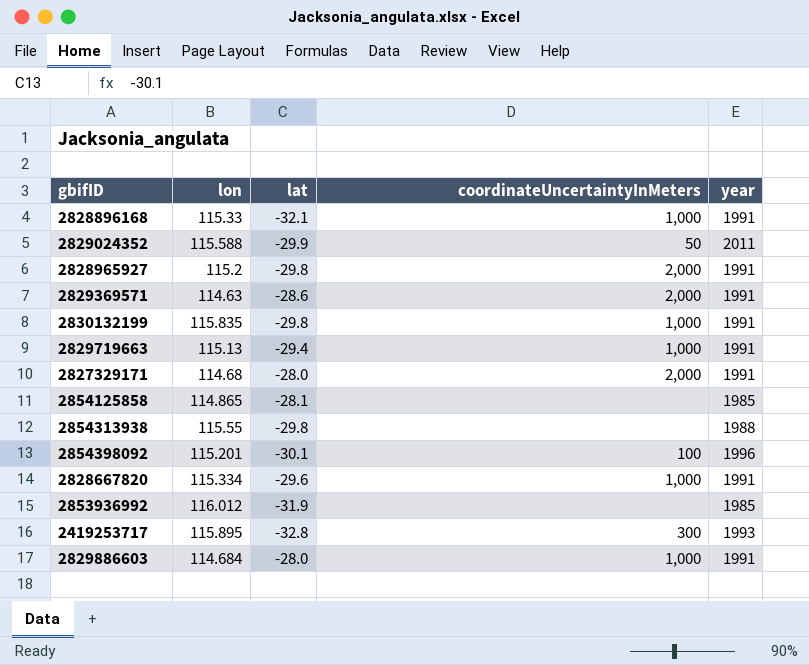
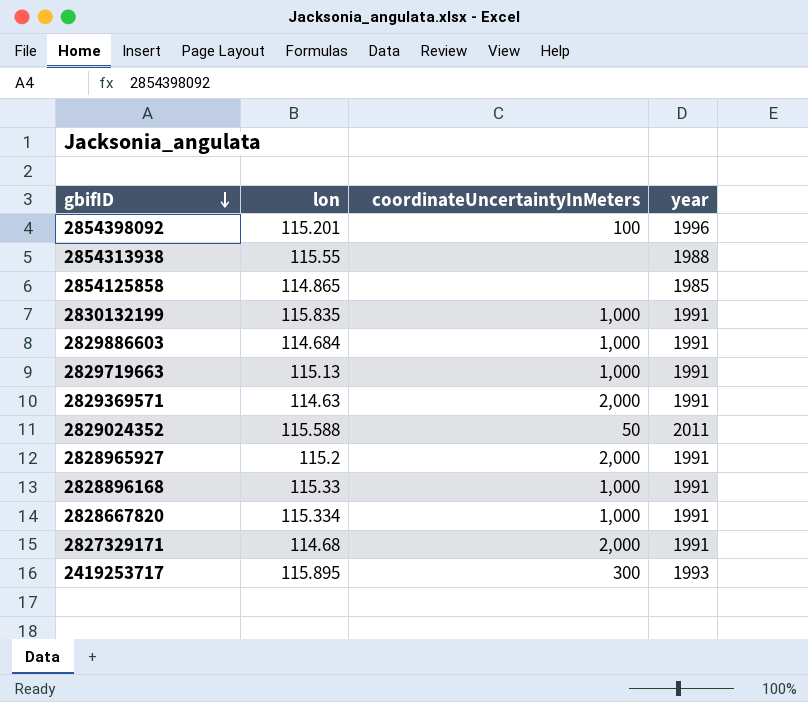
row order: none -> gbifID descending
column lat | position: 3 -> none
row 2853936992: 116.012 | -31.9 | none | 1985 -> none

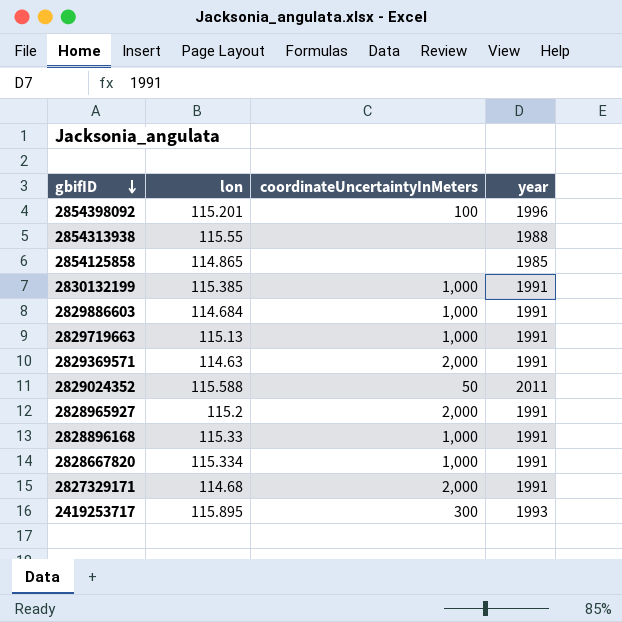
2830132199 | lon: 115.835 -> 115.385

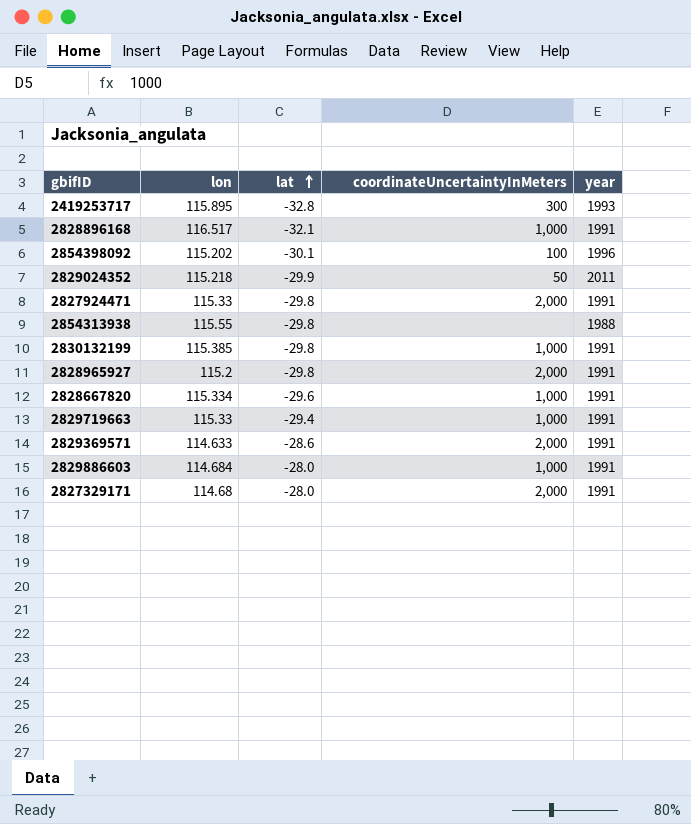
row order: gbifID descending -> lat ascending
column lat | position: none -> 3
row 2854125858: 114.865 | none | 1985 -> none
2828896168 | lon: 115.33 -> 116.517
2854398092 | lon: 115.201 -> 115.202
2829024352 | lon: 115.588 -> 115.218
row 2827924471: none -> 115.33 | -29.8 | 2,000 | 1991
2829719663 | lon: 115.13 -> 115.33
2829369571 | lon: 114.63 -> 114.633

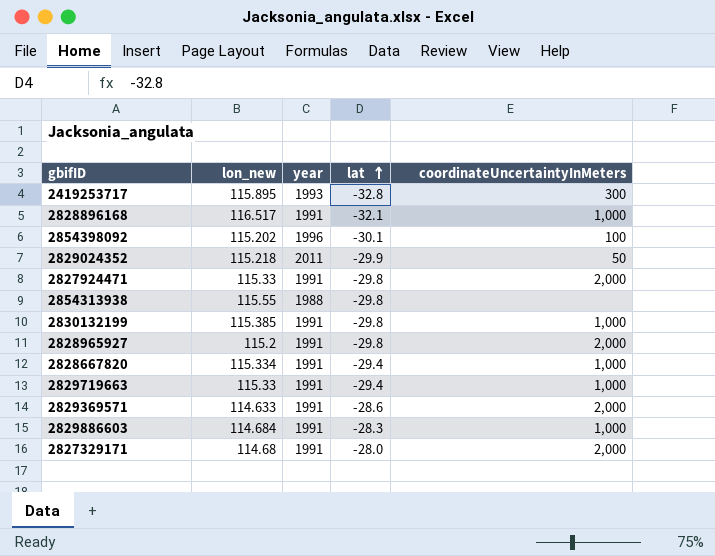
column name: lon -> lon_new
column year | position: 5 -> 3
2828667820 | lat: -29.6 -> -29.4
2829886603 | lat: -28.0 -> -28.3

